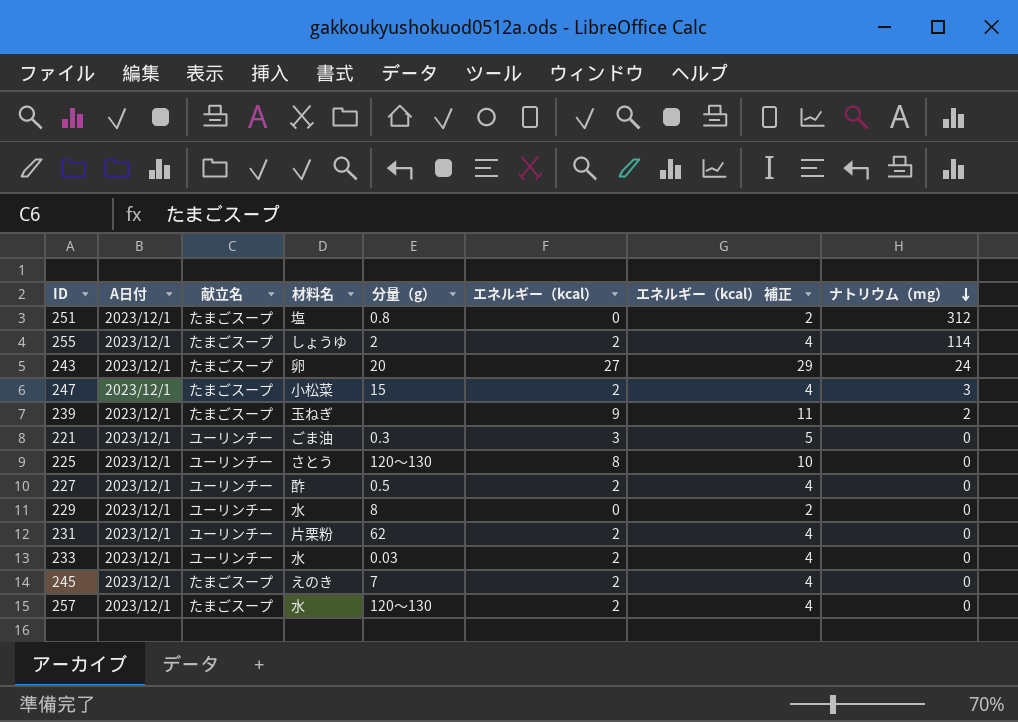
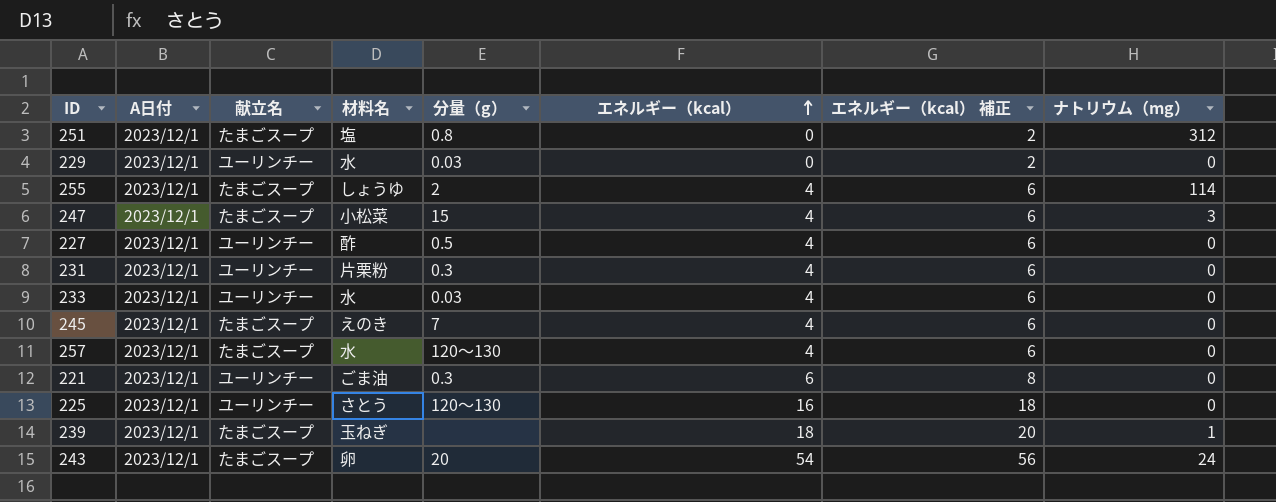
row order: ナトリウム（mg） descending -> エネルギー（kcal） ascending
229 | 分量（g）: 8 -> 0.03
255 | エネルギー（kcal）: 2 -> 4
255 | エネルギー（kcal） 補正: 4 -> 6
247 | エネルギー（kcal）: 2 -> 4
247 | エネルギー（kcal） 補正: 4 -> 6
227 | エネルギー（kcal）: 2 -> 4
227 | エネルギー（kcal） 補正: 4 -> 6
231 | 分量（g）: 62 -> 0.3
231 | エネルギー（kcal）: 2 -> 4
231 | エネルギー（kcal） 補正: 4 -> 6
233 | エネルギー（kcal）: 2 -> 4
233 | エネルギー（kcal） 補正: 4 -> 6
245 | エネルギー（kcal）: 2 -> 4
245 | エネルギー（kcal） 補正: 4 -> 6
257 | エネルギー（kcal）: 2 -> 4
257 | エネルギー（kcal） 補正: 4 -> 6
221 | エネルギー（kcal）: 3 -> 6
221 | エネルギー（kcal） 補正: 5 -> 8
225 | エネルギー（kcal）: 8 -> 16
225 | エネルギー（kcal） 補正: 10 -> 18
239 | エネルギー（kcal）: 9 -> 18
239 | エネルギー（kcal） 補正: 11 -> 20
239 | ナトリウム（mg）: 2 -> 1
243 | エネルギー（kcal）: 27 -> 54
243 | エネルギー（kcal） 補正: 29 -> 56

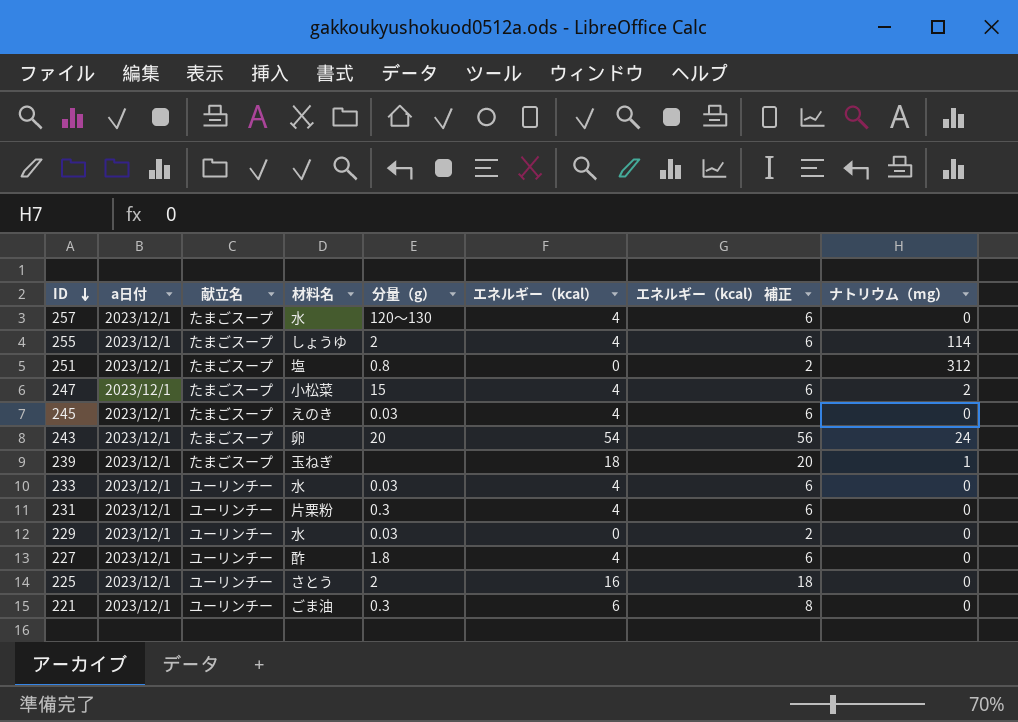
row order: エネルギー（kcal） ascending -> ID descending
column name: A日付 -> a日付
247 | ナトリウム（mg）: 3 -> 2
245 | 分量（g）: 7 -> 0.03
227 | 分量（g）: 0.5 -> 1.8
225 | 分量（g）: 120～130 -> 2

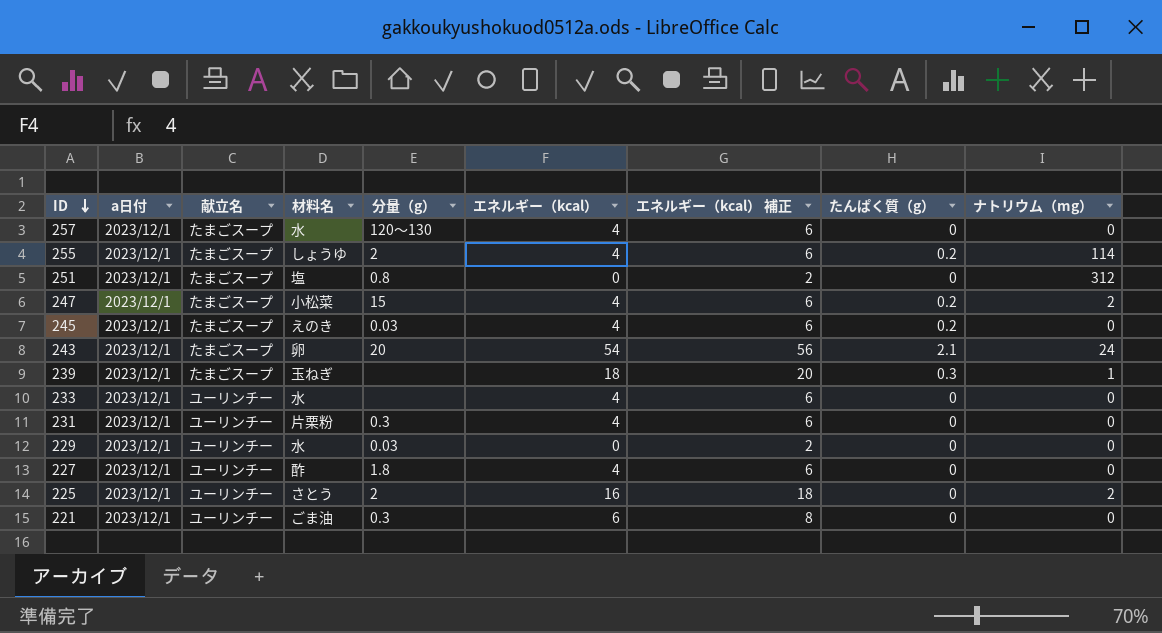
column たんぱく質（g） | position: none -> 8
233 | 分量（g）: 0.03 -> none
225 | ナトリウム（mg）: 0 -> 2

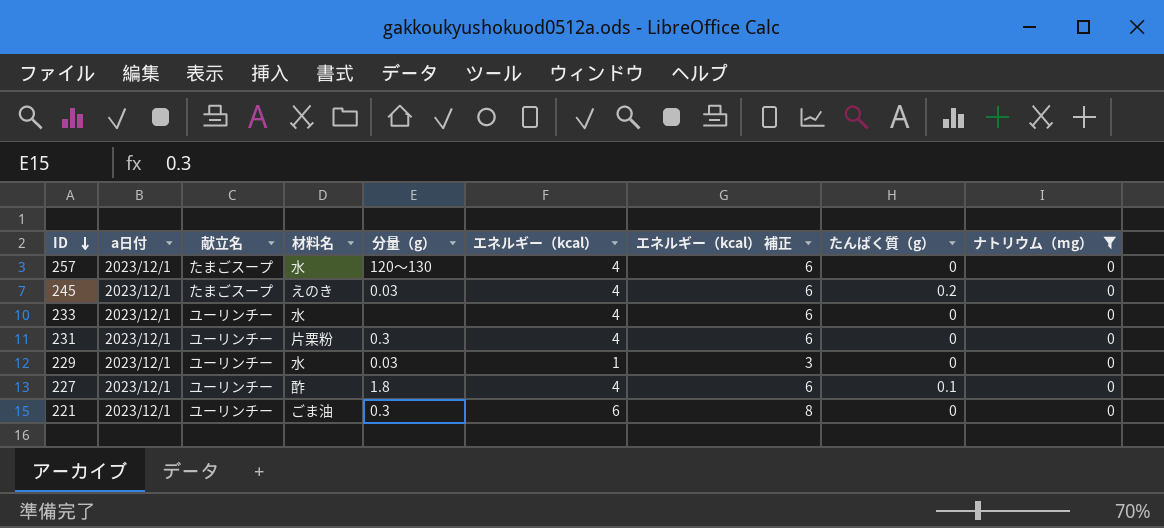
filter: none -> ナトリウム（mg） = 0
229 | エネルギー（kcal）: 0 -> 1
229 | エネルギー（kcal） 補正: 2 -> 3
227 | たんぱく質（g）: 0 -> 0.1

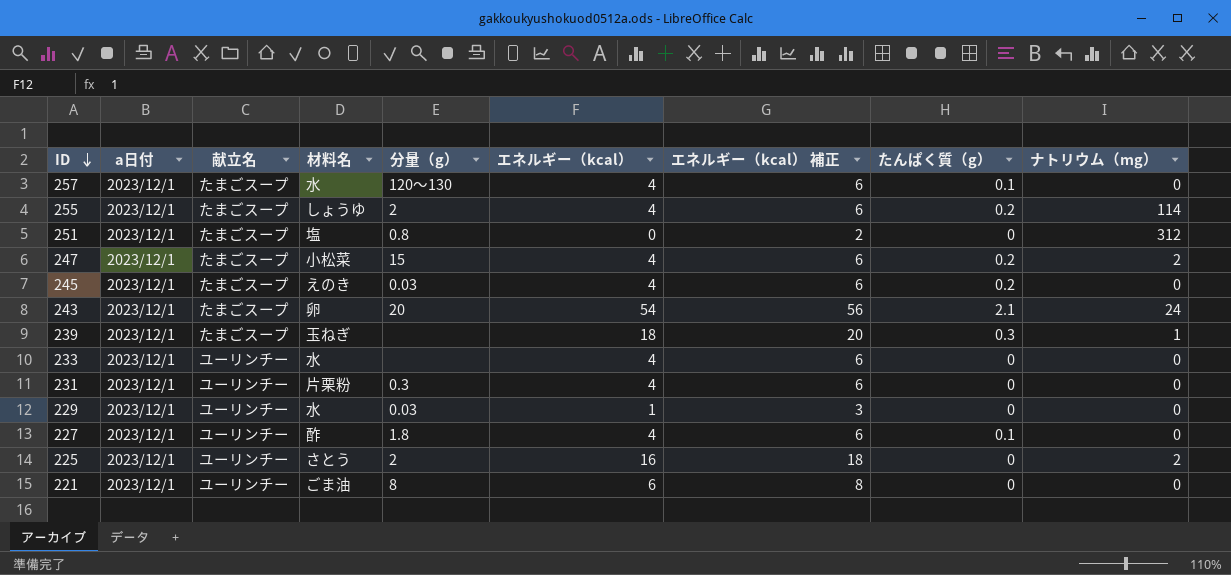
filter: ナトリウム（mg） = 0 -> none
257 | たんぱく質（g）: 0 -> 0.1
221 | 分量（g）: 0.3 -> 8

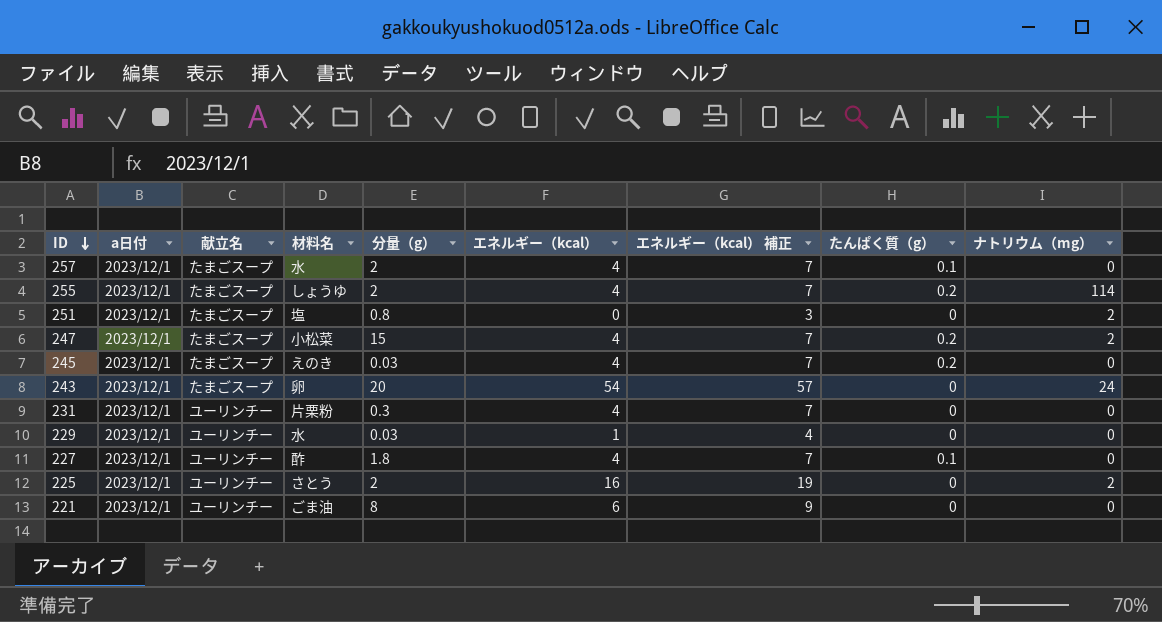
column エネルギー（kcal） 補正 | formula: [エネルギー（kcal）] + 2 -> [エネルギー（kcal）] + 3
row 239: 2023/12/1 | たまごスープ | 玉ねぎ | none | 18 | 20 | 0.3 | 1 -> none
row 233: 2023/12/1 | ユーリンチー | 水 | none | 4 | 6 | 0 | 0 -> none
257 | 分量（g）: 120～130 -> 2
251 | ナトリウム（mg）: 312 -> 2
243 | たんぱく質（g）: 2.1 -> 0

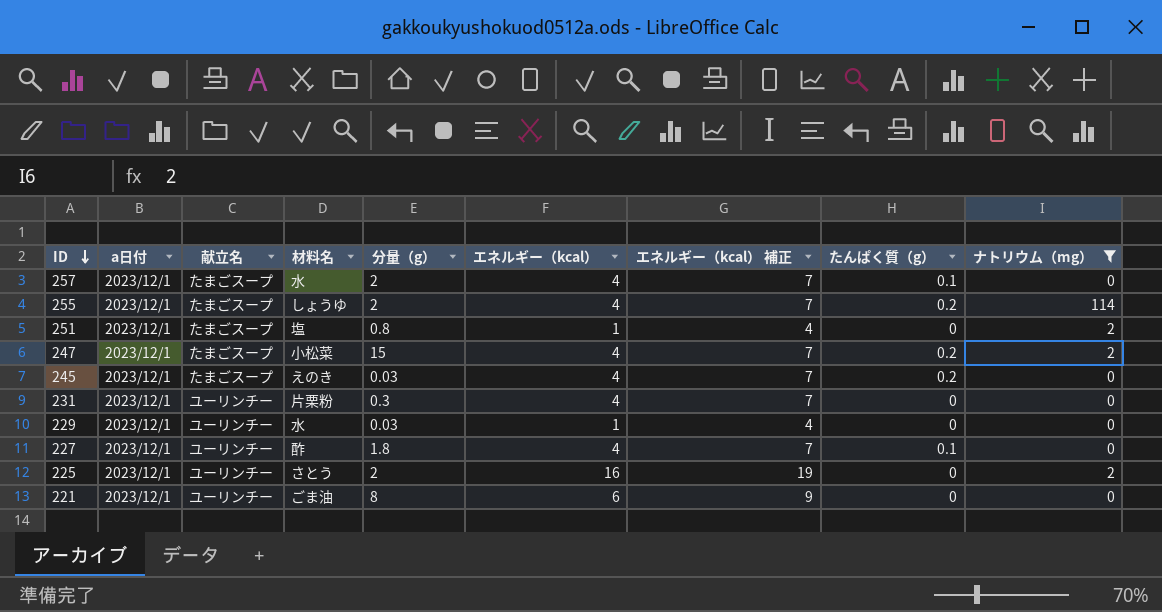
filter: none -> ナトリウム（mg） != 24
251 | エネルギー（kcal）: 0 -> 1
251 | エネルギー（kcal） 補正: 3 -> 4

